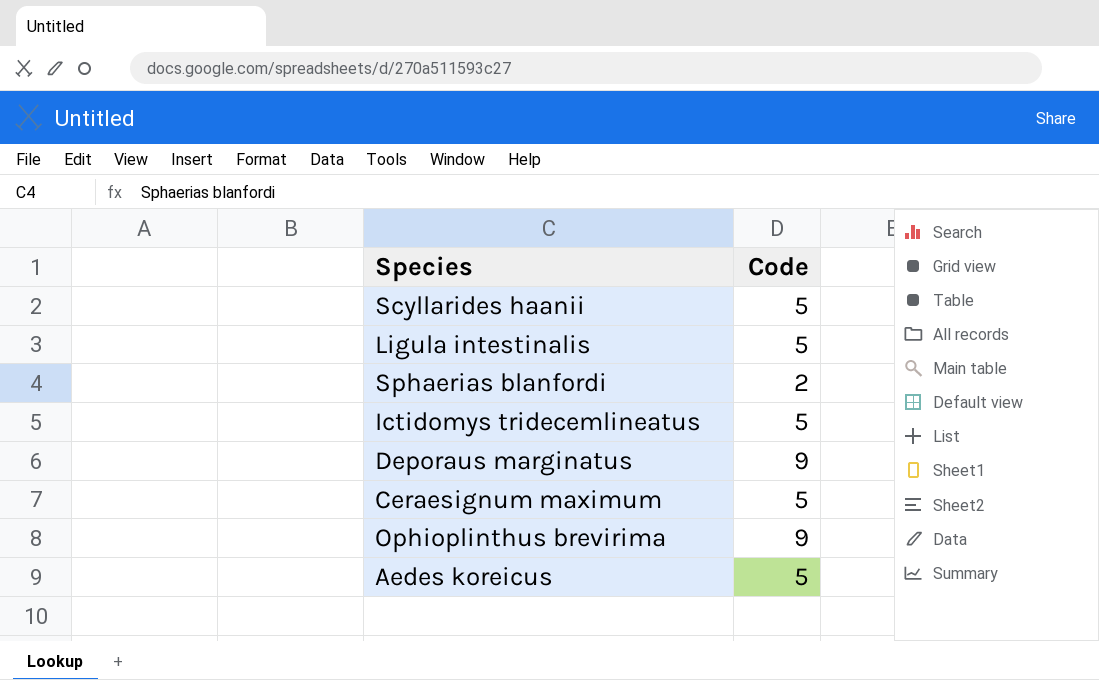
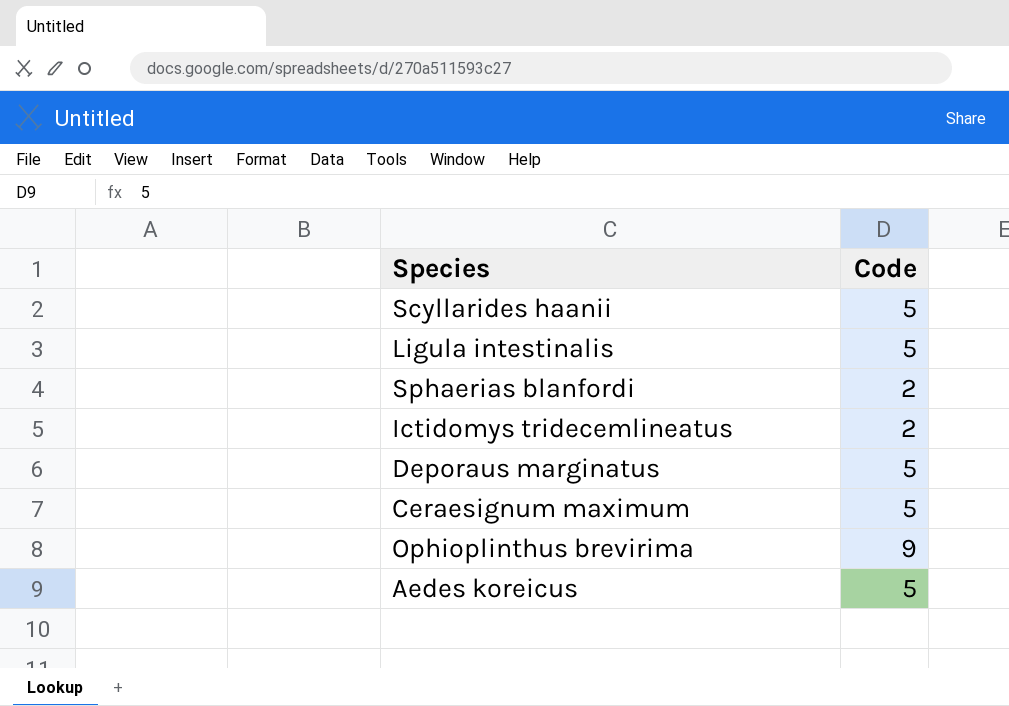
Ictidomys tridecemlineatus | Code: 5 -> 2
Deporaus marginatus | Code: 9 -> 5

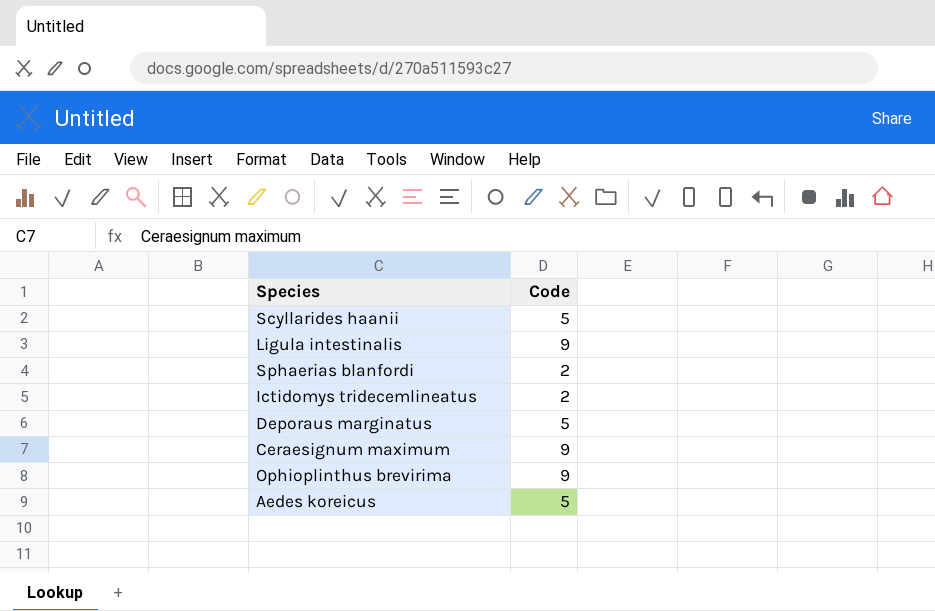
Ligula intestinalis | Code: 5 -> 9
Ceraesignum maximum | Code: 5 -> 9

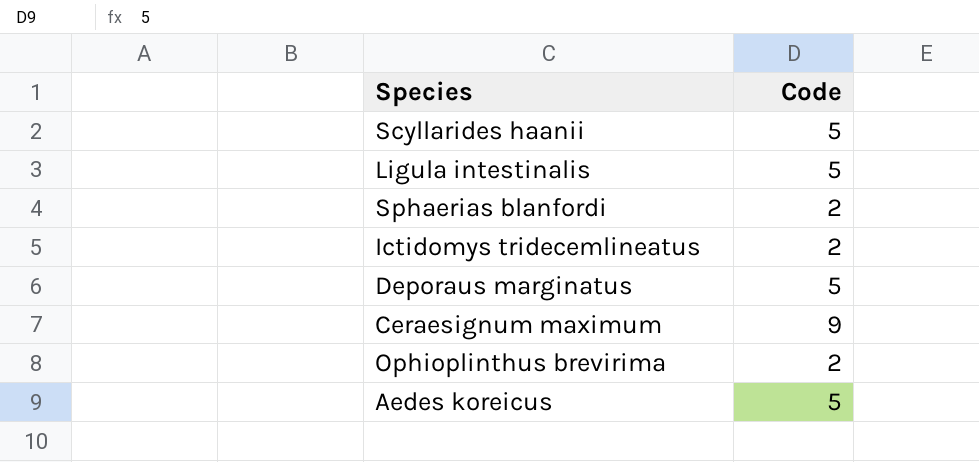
Ligula intestinalis | Code: 9 -> 5
Ophioplinthus brevirima | Code: 9 -> 2

